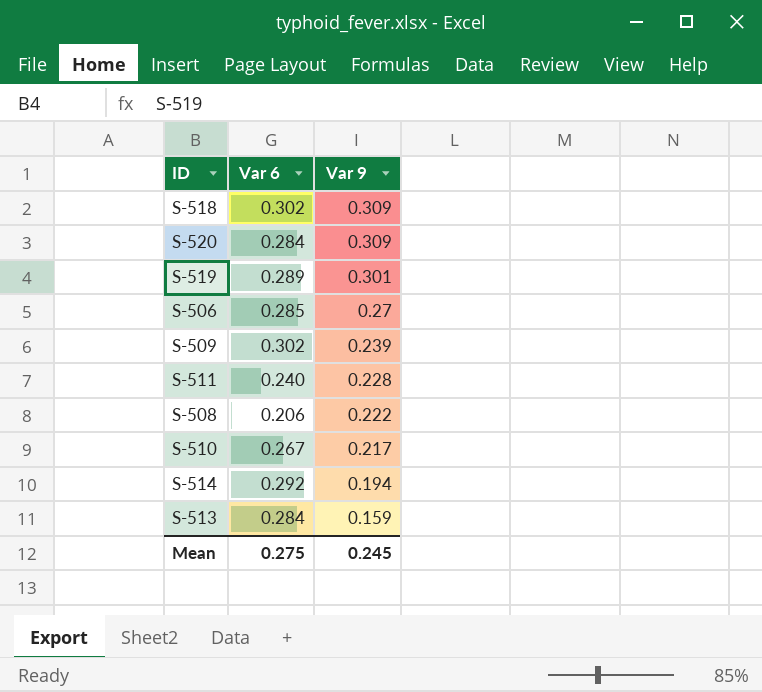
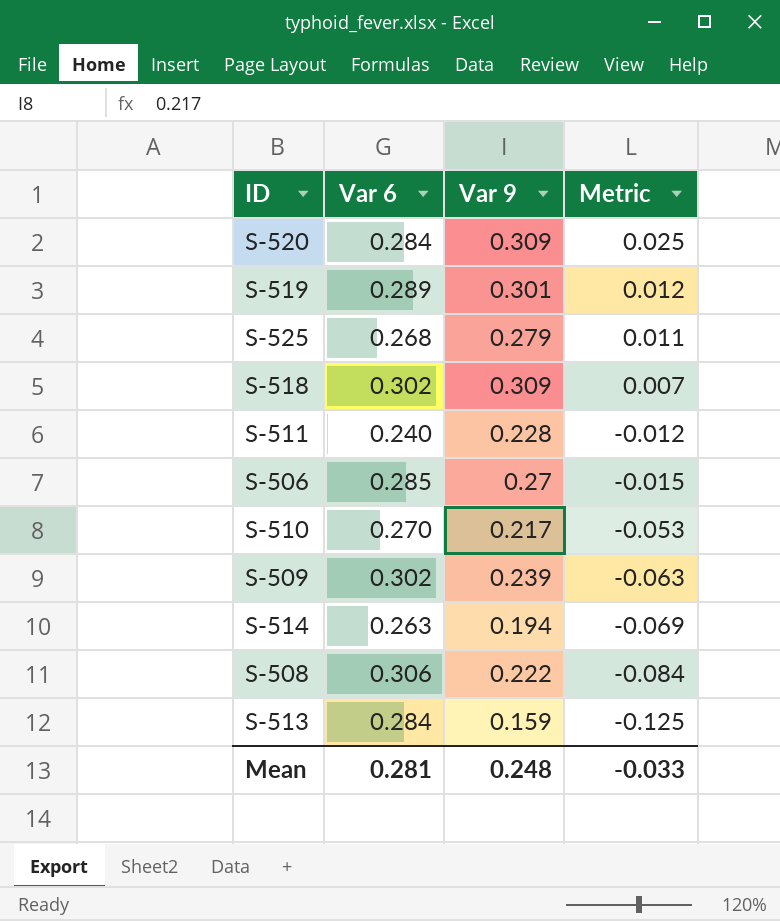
row order: Var 9 descending -> Metric descending
column Metric | formula: none -> [Var 9] - [Var 6]
row S-525: none -> 0.268 | 0.279 | 0.011
S-510 | Var 6: 0.267 -> 0.270
S-514 | Var 6: 0.292 -> 0.263
S-508 | Var 6: 0.206 -> 0.306
Mean | Var 6: 0.275 -> 0.281
Mean | Var 9: 0.245 -> 0.248

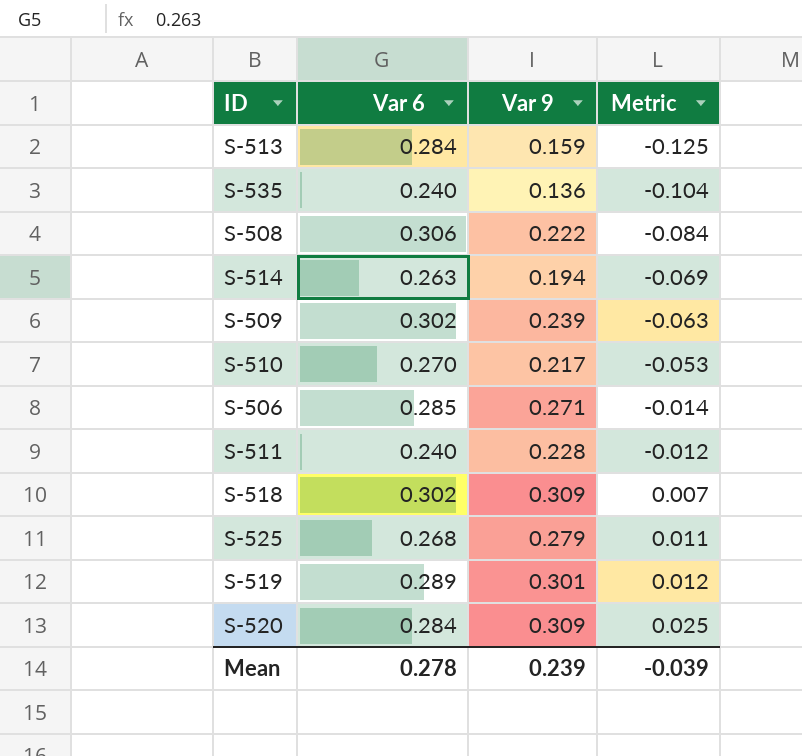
row order: Metric descending -> Metric ascending
row S-535: none -> 0.240 | 0.136 | -0.104
S-506 | Var 9: 0.27 -> 0.271
S-506 | Metric: -0.015 -> -0.014
Mean | Var 6: 0.281 -> 0.278
Mean | Var 9: 0.248 -> 0.239
Mean | Metric: -0.033 -> -0.039

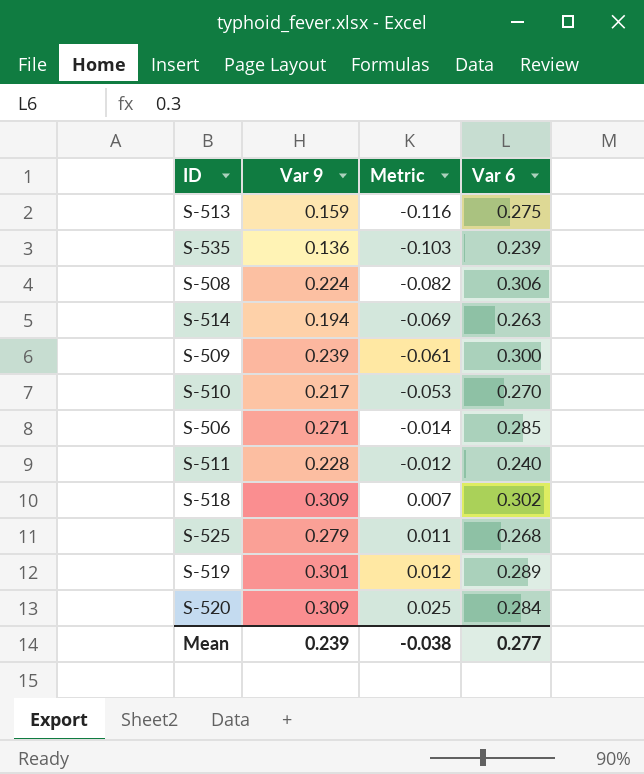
column Var 6 | position: 2 -> 4
S-513 | Metric: -0.125 -> -0.116
S-513 | Var 6: 0.284 -> 0.275
S-535 | Metric: -0.104 -> -0.103
S-535 | Var 6: 0.240 -> 0.239
S-508 | Var 9: 0.222 -> 0.224
S-508 | Metric: -0.084 -> -0.082
S-509 | Metric: -0.063 -> -0.061
S-509 | Var 6: 0.302 -> 0.300
Mean | Metric: -0.039 -> -0.038
Mean | Var 6: 0.278 -> 0.277

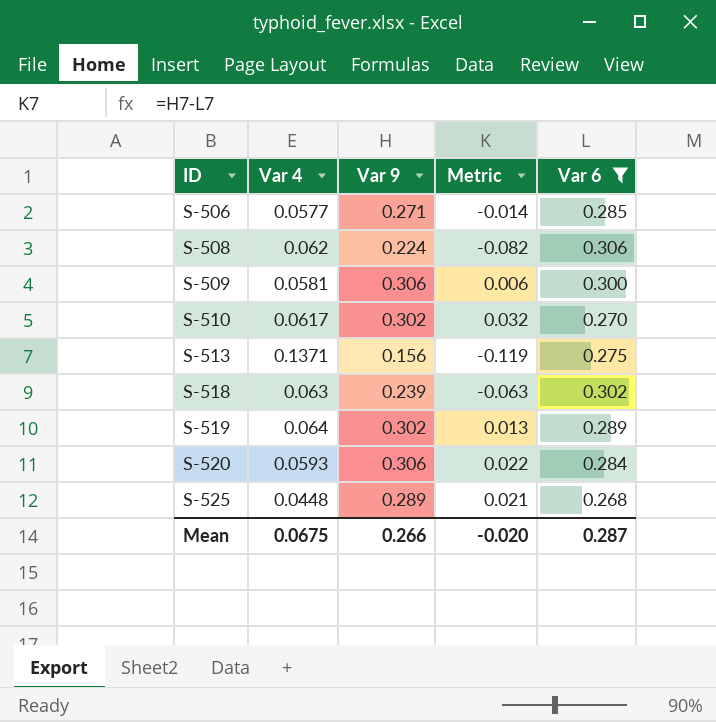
filter: none -> Var 6 >= 0.268
row order: Metric ascending -> ID ascending
column Var 4 | position: none -> 2
S-509 | Var 9: 0.239 -> 0.306
S-509 | Metric: -0.061 -> 0.006
S-510 | Var 9: 0.217 -> 0.302
S-510 | Metric: -0.053 -> 0.032
S-513 | Var 9: 0.159 -> 0.156
S-513 | Metric: -0.116 -> -0.119
S-518 | Var 9: 0.309 -> 0.239
S-518 | Metric: 0.007 -> -0.063
S-519 | Var 9: 0.301 -> 0.302
S-519 | Metric: 0.012 -> 0.013
S-520 | Var 9: 0.309 -> 0.306
S-520 | Metric: 0.025 -> 0.022
S-525 | Var 9: 0.279 -> 0.289
S-525 | Metric: 0.011 -> 0.021
Mean | Var 9: 0.239 -> 0.266
Mean | Metric: -0.038 -> -0.020
Mean | Var 6: 0.277 -> 0.287

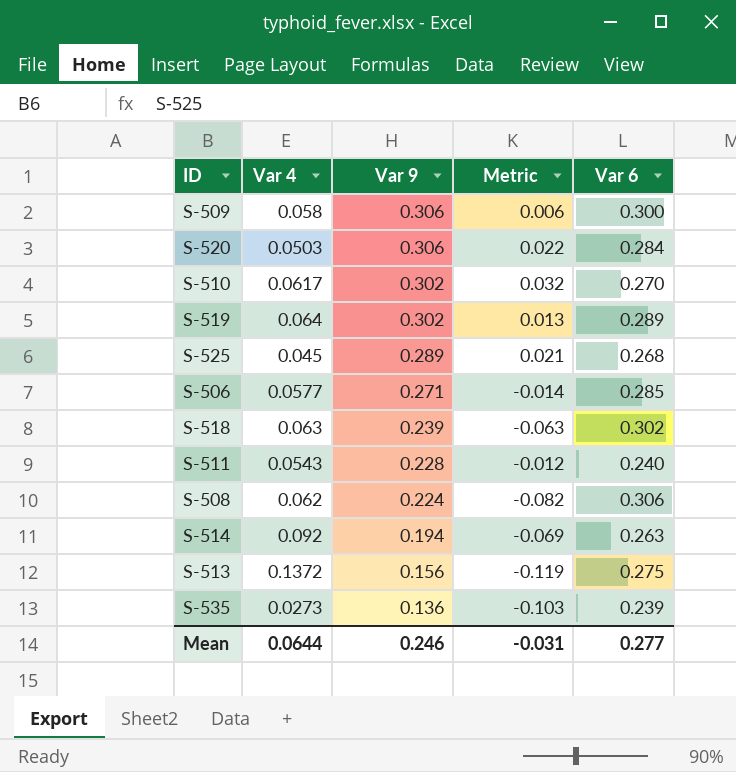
filter: Var 6 >= 0.268 -> none
row order: ID ascending -> Var 9 descending
S-509 | Var 4: 0.0581 -> 0.058
S-520 | Var 4: 0.0593 -> 0.0503
S-525 | Var 4: 0.0448 -> 0.045
S-513 | Var 4: 0.1371 -> 0.1372
Mean | Var 4: 0.0675 -> 0.0644
Mean | Var 9: 0.266 -> 0.246
Mean | Metric: -0.020 -> -0.031
Mean | Var 6: 0.287 -> 0.277

